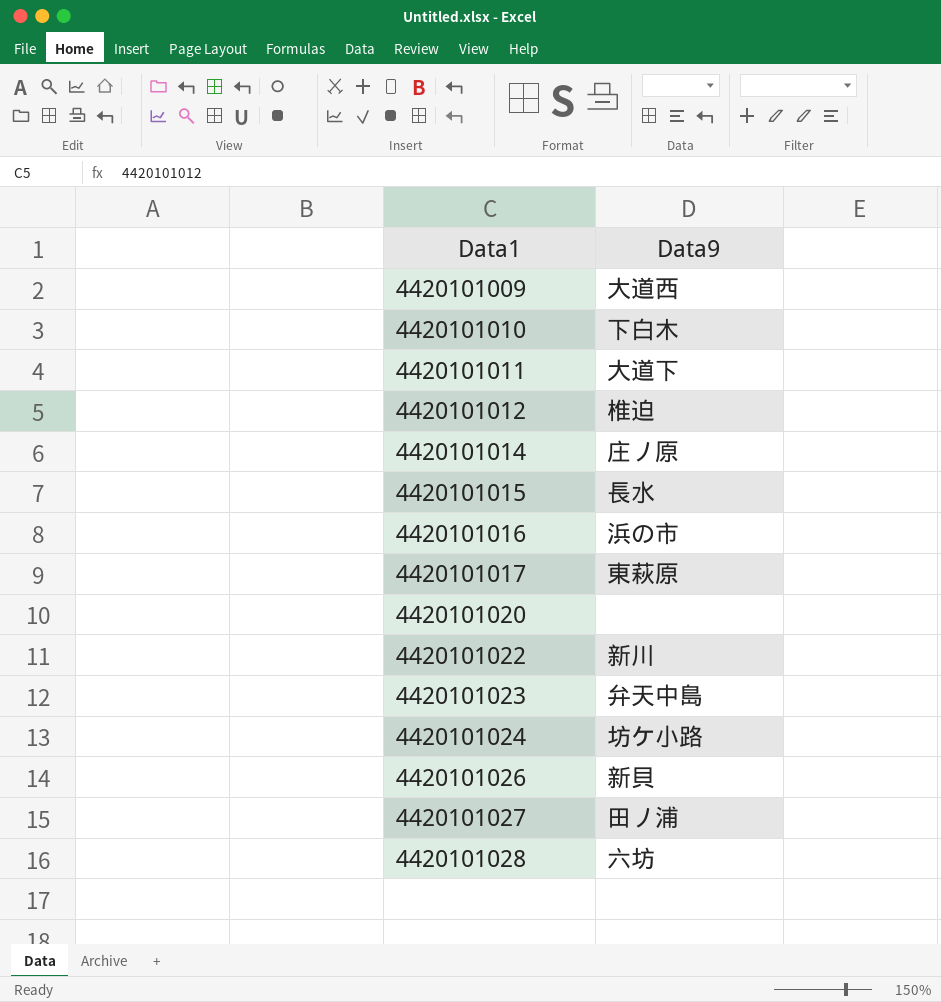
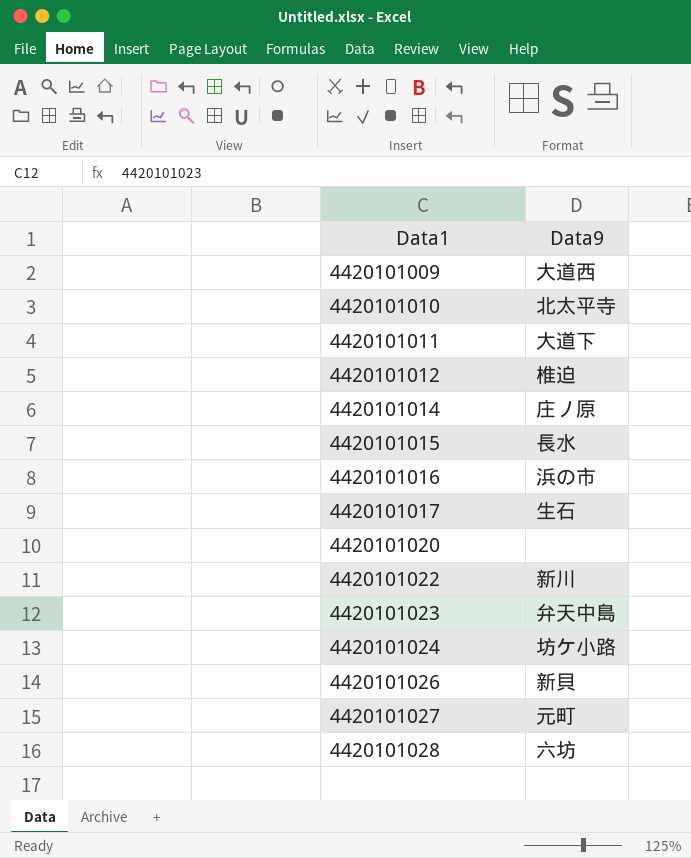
4420101010 | Data9: 下白木 -> 北太平寺
4420101017 | Data9: 東萩原 -> 生石
4420101027 | Data9: 田ノ浦 -> 元町

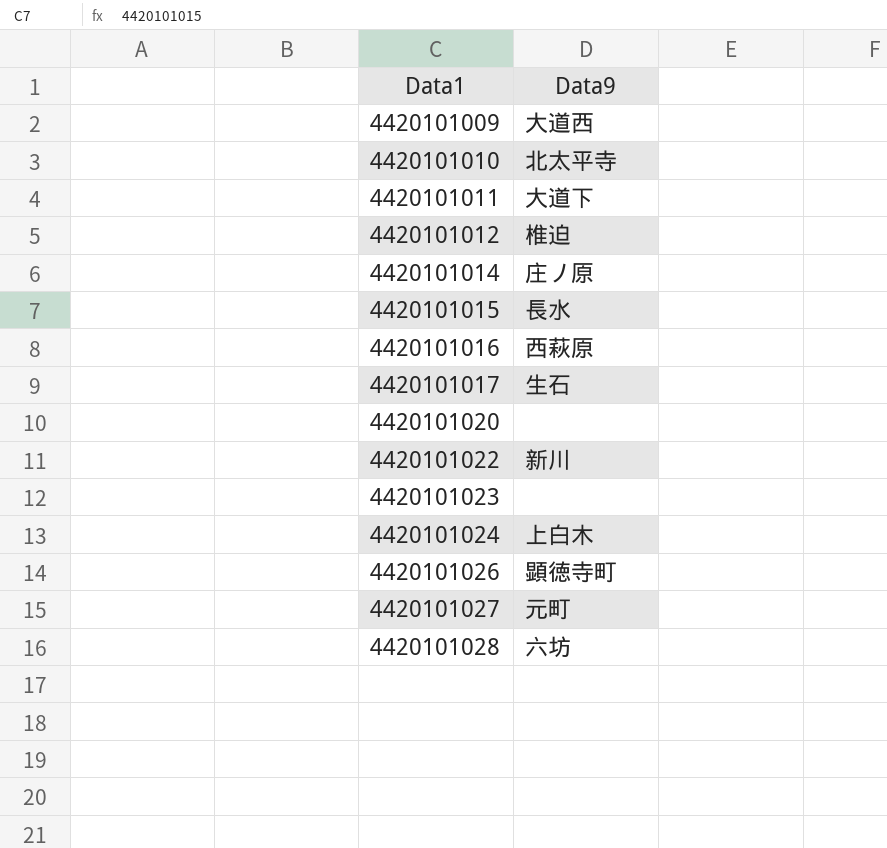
4420101016 | Data9: 浜の市 -> 西萩原
4420101023 | Data9: 弁天中島 -> none
4420101024 | Data9: 坊ケ小路 -> 上白木
4420101026 | Data9: 新貝 -> 顕徳寺町

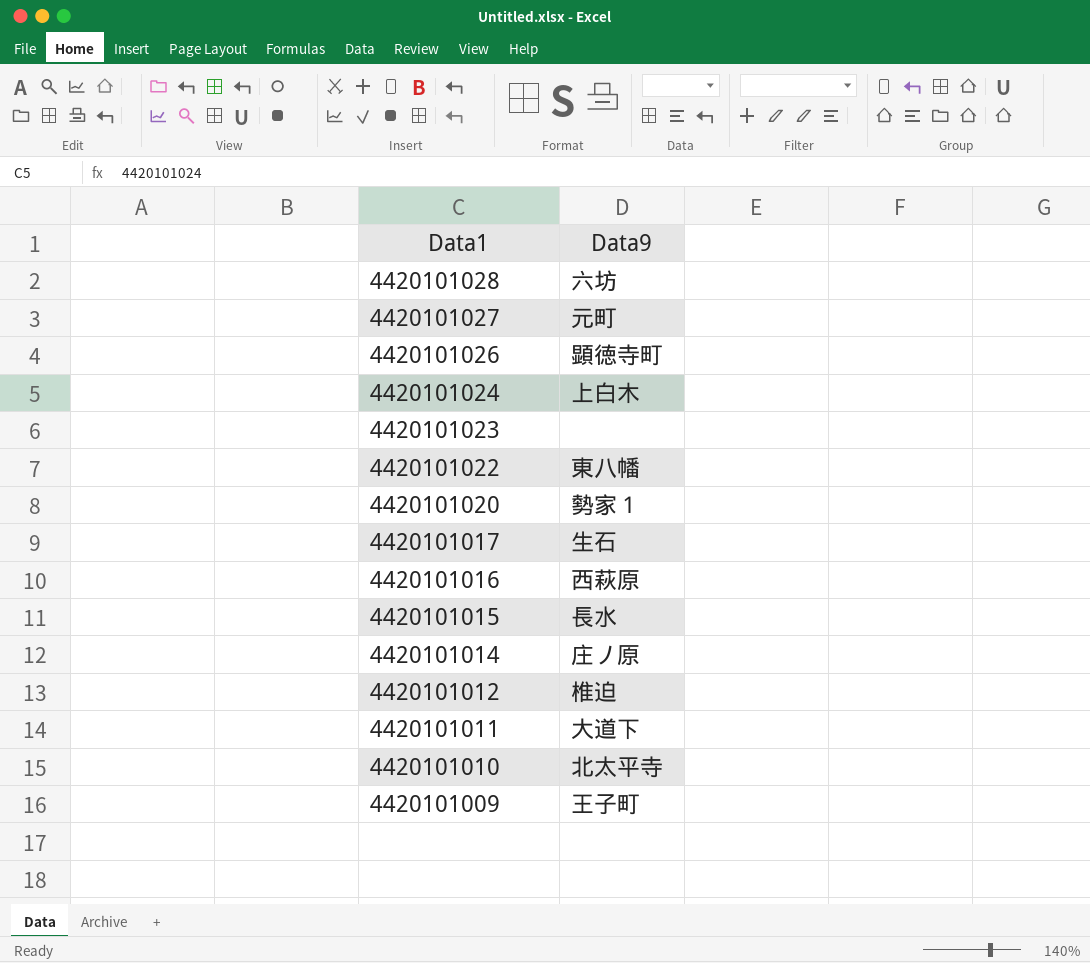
row order: Data1 ascending -> Data1 descending
4420101022 | Data9: 新川 -> 東八幡
4420101020 | Data9: none -> 勢家１
4420101009 | Data9: 大道西 -> 王子町

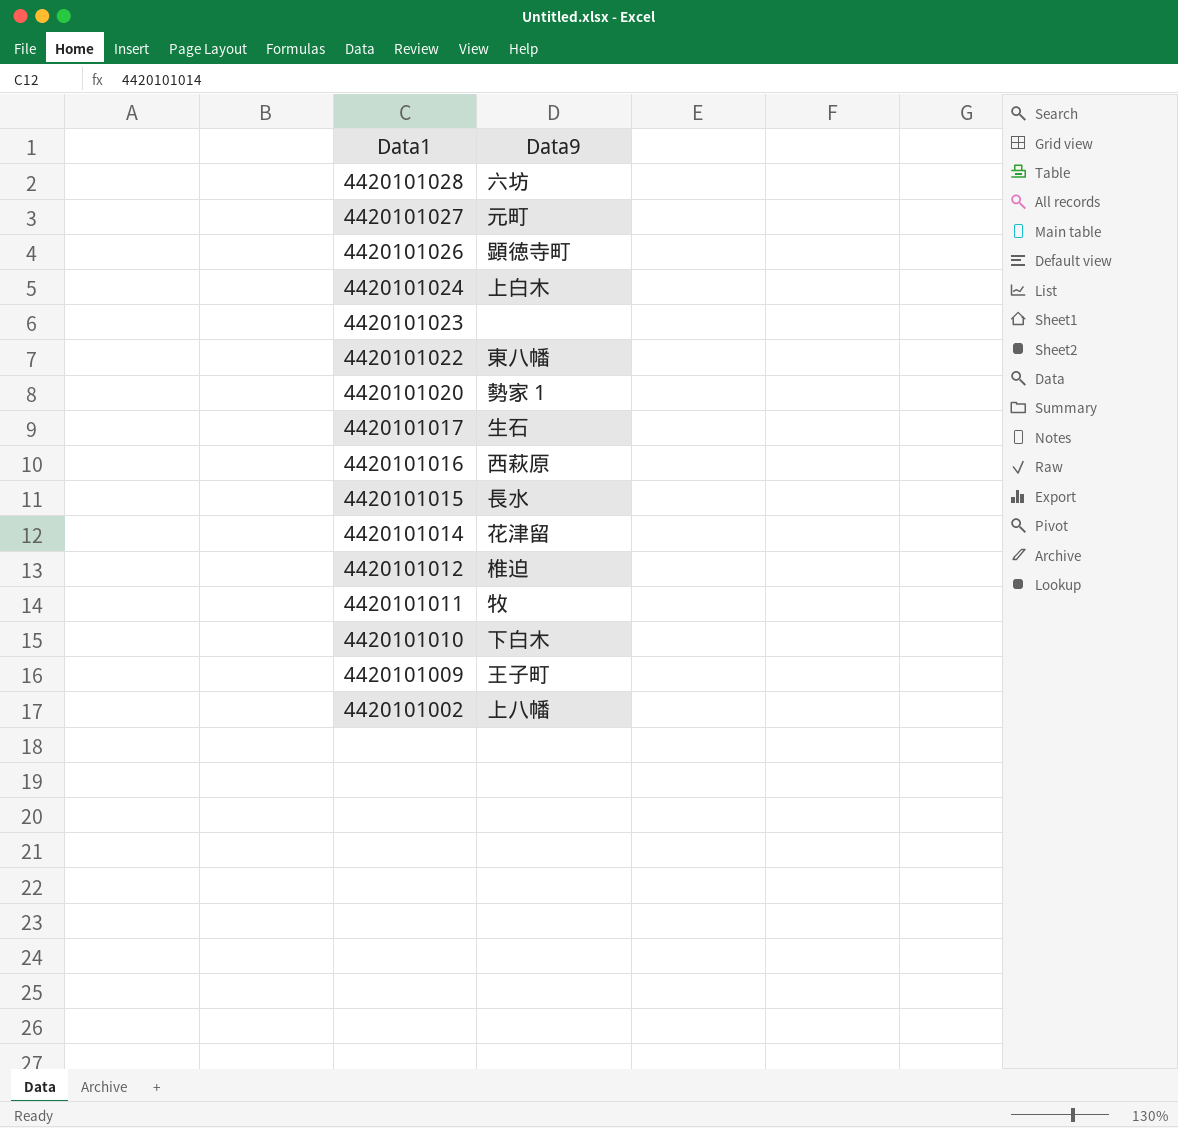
4420101014 | Data9: 庄ノ原 -> 花津留
4420101011 | Data9: 大道下 -> 牧
4420101010 | Data9: 北太平寺 -> 下白木
row 4420101002: none -> 上八幡

